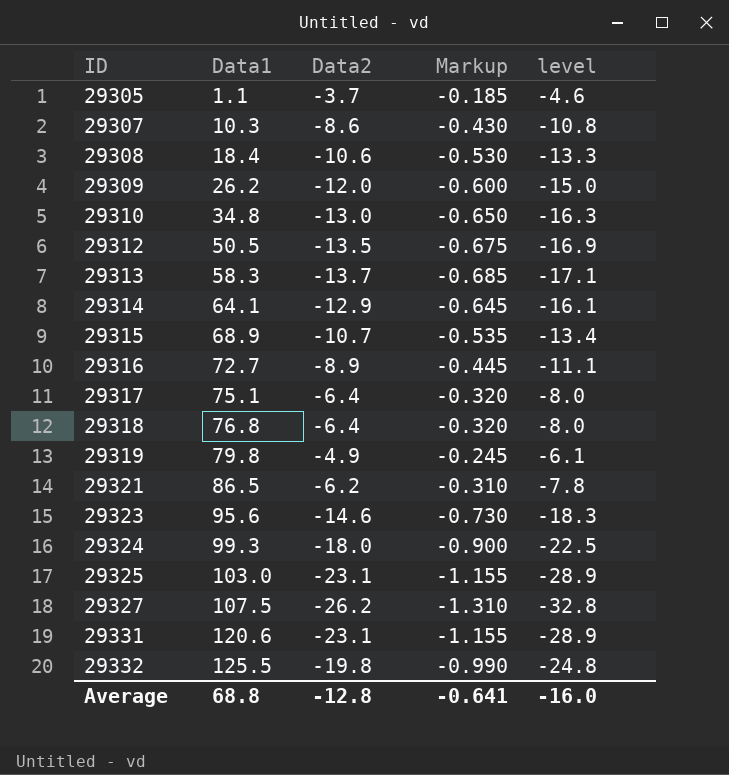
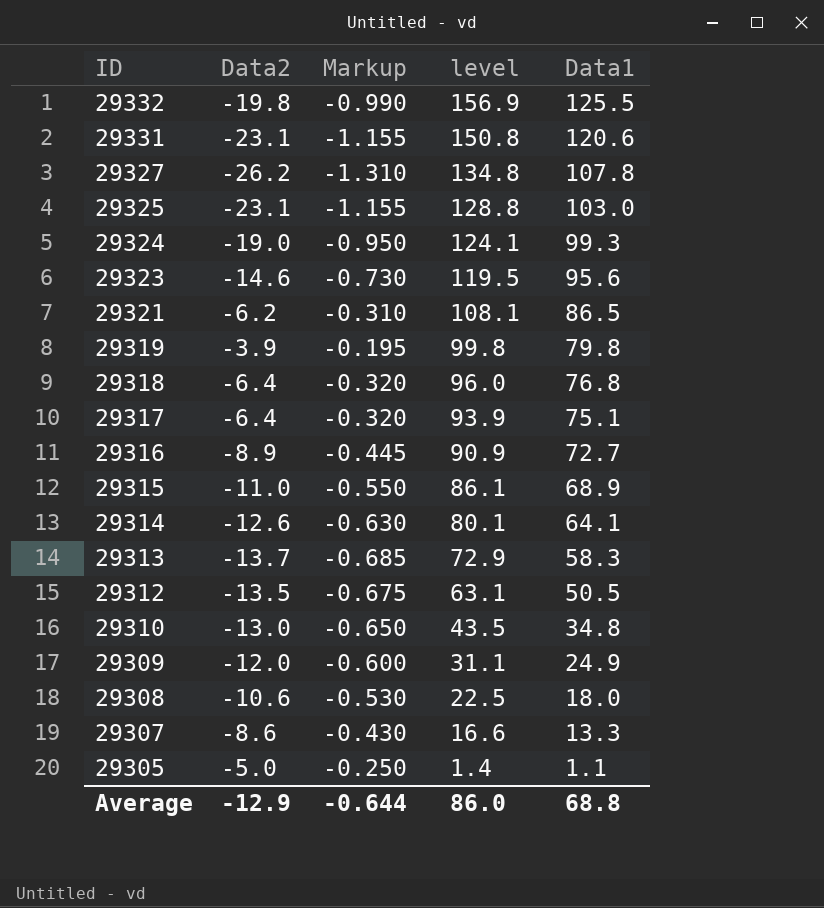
row order: ID ascending -> ID descending
column level | formula: [Data2] * 1.25 -> [Data1] * 1.25
column Data1 | position: 2 -> 5
29327 | Data1: 107.5 -> 107.8
29324 | Data2: -18.0 -> -19.0
29324 | Markup: -0.900 -> -0.950
29319 | Data2: -4.9 -> -3.9
29319 | Markup: -0.245 -> -0.195
29315 | Data2: -10.7 -> -11.0
29315 | Markup: -0.535 -> -0.550
29314 | Data2: -12.9 -> -12.6
29314 | Markup: -0.645 -> -0.630
29309 | Data1: 26.2 -> 24.9
29308 | Data1: 18.4 -> 18.0
29307 | Data1: 10.3 -> 13.3
29305 | Data2: -3.7 -> -5.0
29305 | Markup: -0.185 -> -0.250
Average | Data2: -12.8 -> -12.9
Average | Markup: -0.641 -> -0.644
Average | level: -16.0 -> 86.0

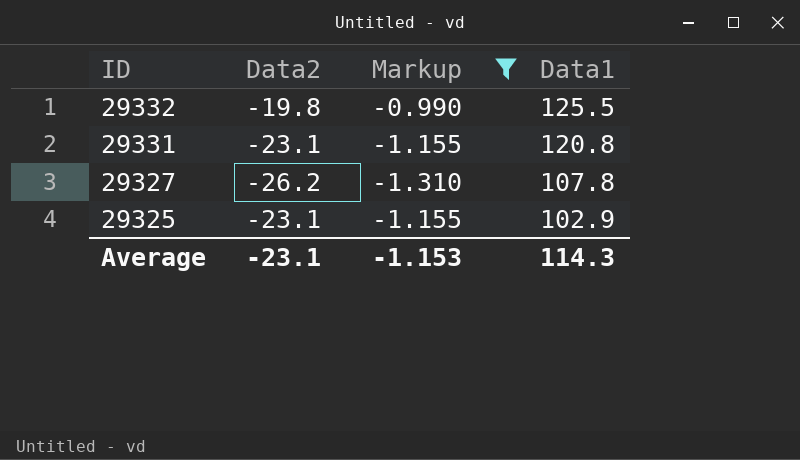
filter: none -> Markup <= -0.990
column level | formula: [Data1] * 1.25 -> none
29331 | Data1: 120.6 -> 120.8
29325 | Data1: 103.0 -> 102.9
Average | Data2: -12.9 -> -23.1
Average | Markup: -0.644 -> -1.153
Average | Data1: 68.8 -> 114.3

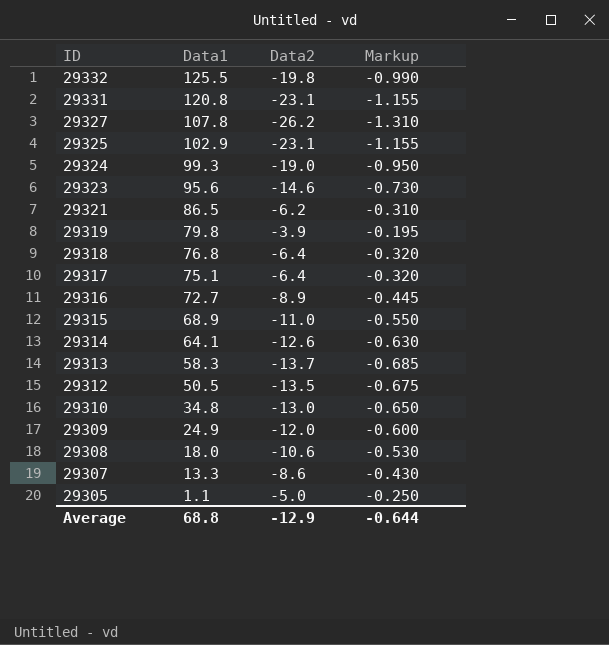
filter: Markup <= -0.990 -> none
column Data1 | position: 4 -> 2
Average | Data1: 114.3 -> 68.8
Average | Data2: -23.1 -> -12.9
Average | Markup: -1.153 -> -0.644

